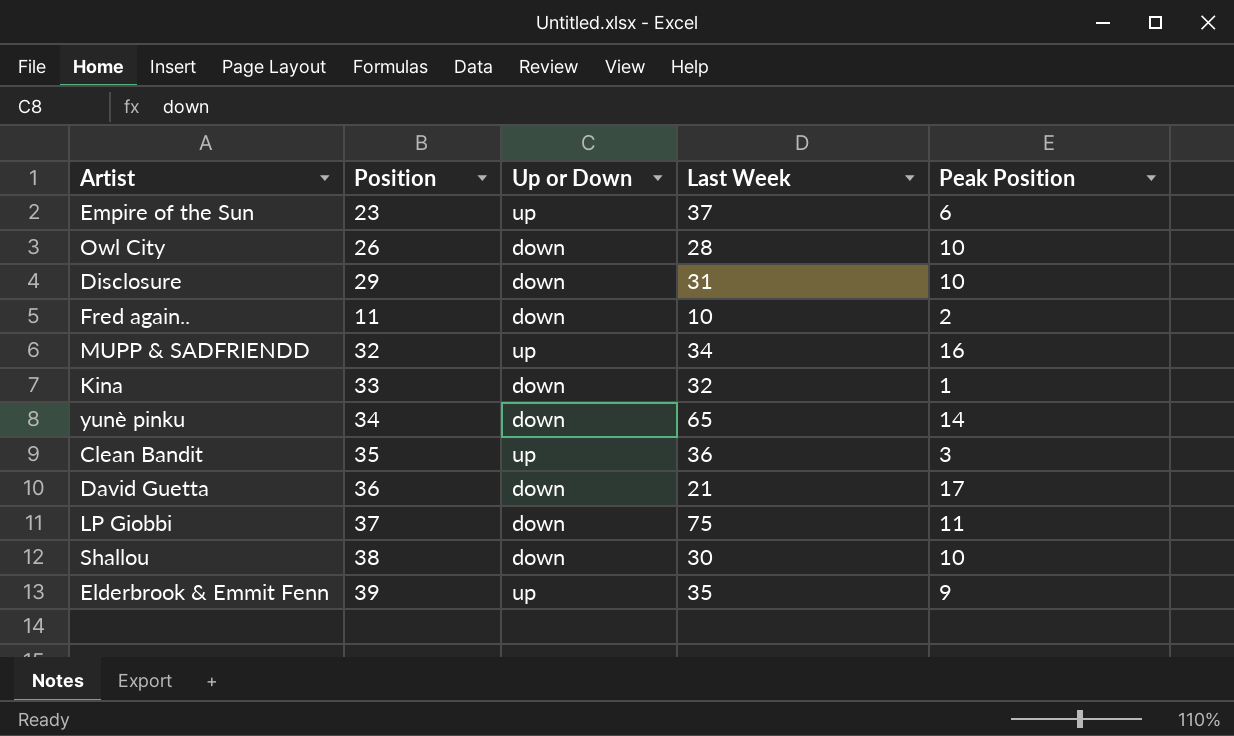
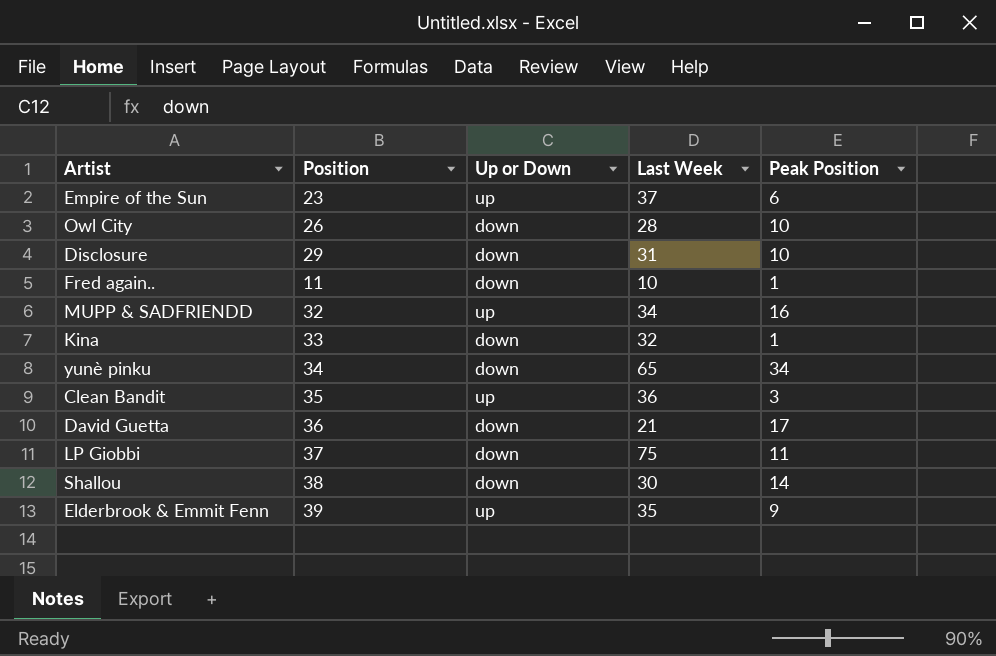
Fred again.. | Peak Position: 2 -> 1
yunè pinku | Peak Position: 14 -> 34
Shallou | Peak Position: 10 -> 14

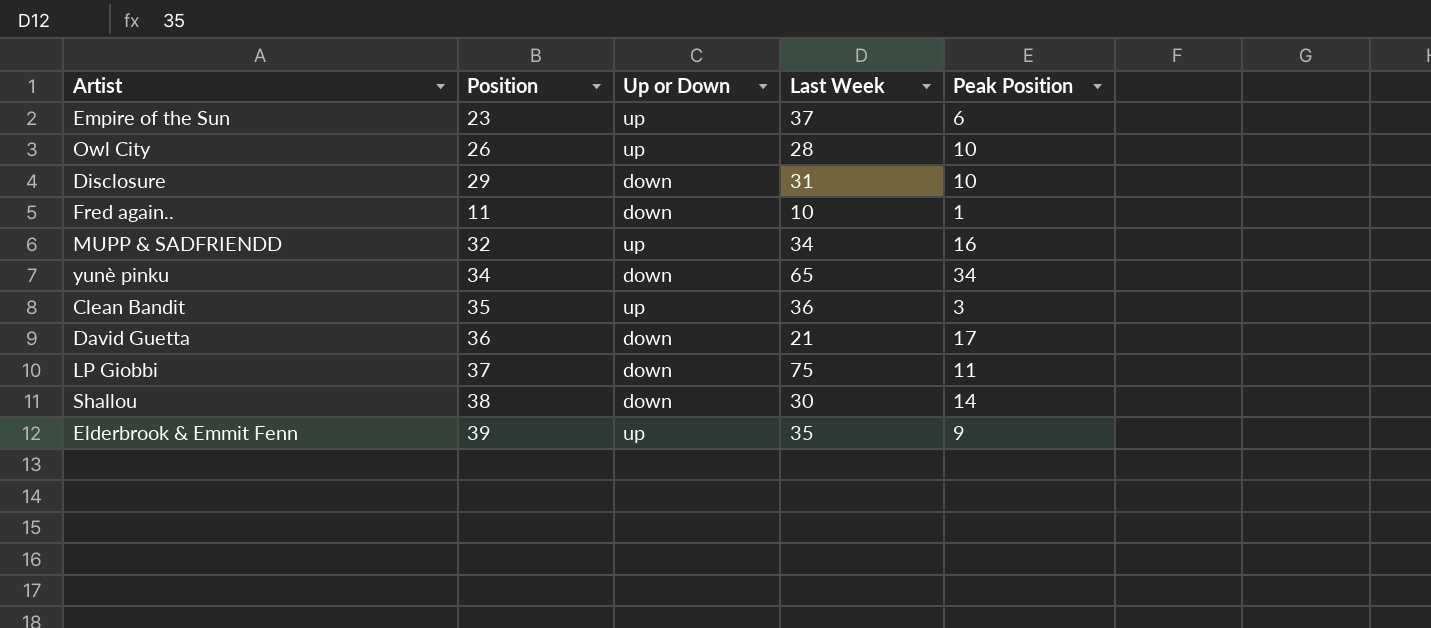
row Kina: 33 | down | 32 | 1 -> none
Owl City | Up or Down: down -> up

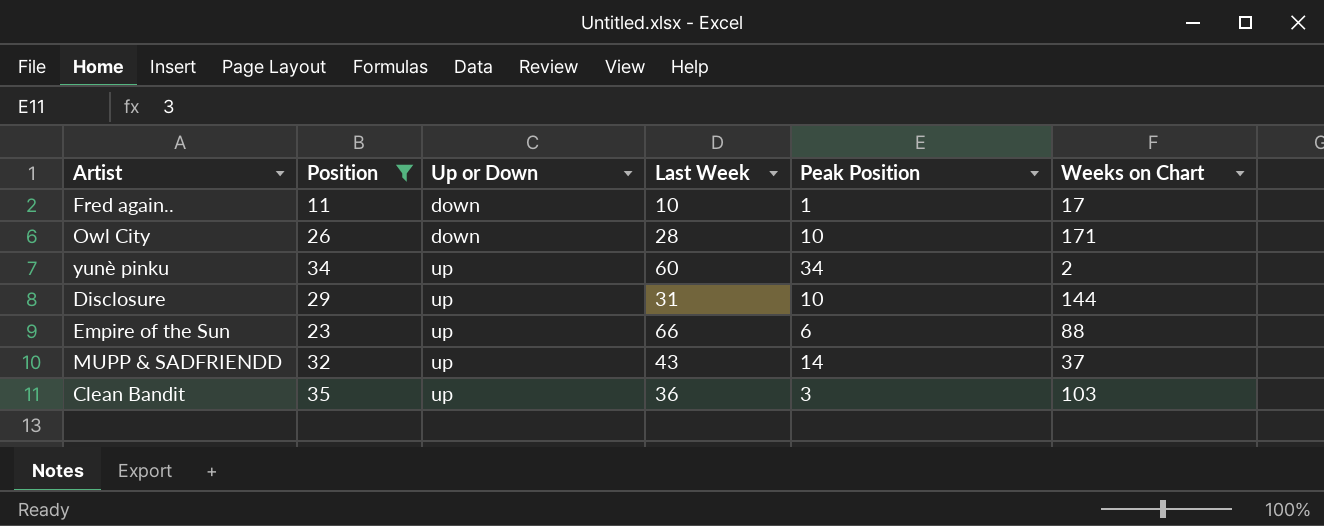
filter: none -> Position <= 35
row order: none -> Up or Down ascending
column Weeks on Chart | position: none -> 6
Owl City | Up or Down: up -> down
yunè pinku | Up or Down: down -> up
yunè pinku | Last Week: 65 -> 60
Disclosure | Up or Down: down -> up
Empire of the Sun | Last Week: 37 -> 66
MUPP & SADFRIENDD | Last Week: 34 -> 43
MUPP & SADFRIENDD | Peak Position: 16 -> 14

